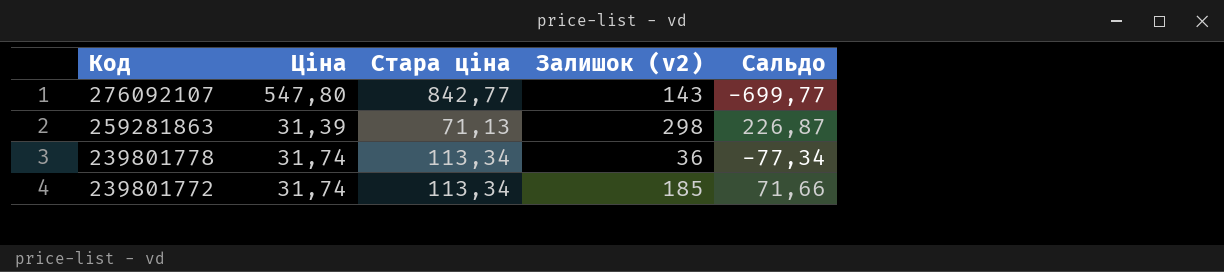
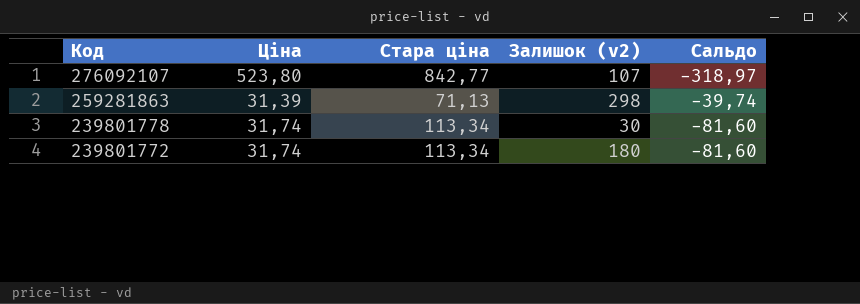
column Сальдо | formula: [Залишок (v2)] - [Стара ціна] -> [Ціна] - [Стара ціна]
276092107 | Ціна: 547,80 -> 523,80
276092107 | Залишок (v2): 143 -> 107
239801778 | Залишок (v2): 36 -> 30
239801772 | Залишок (v2): 185 -> 180

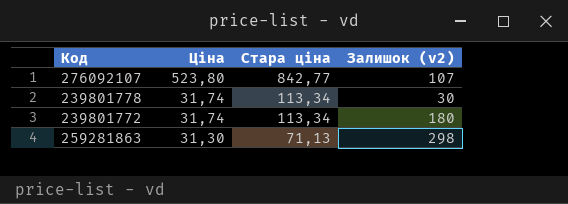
row order: Код descending -> Ціна descending
column Сальдо | formula: [Ціна] - [Стара ціна] -> none
259281863 | Ціна: 31,39 -> 31,30

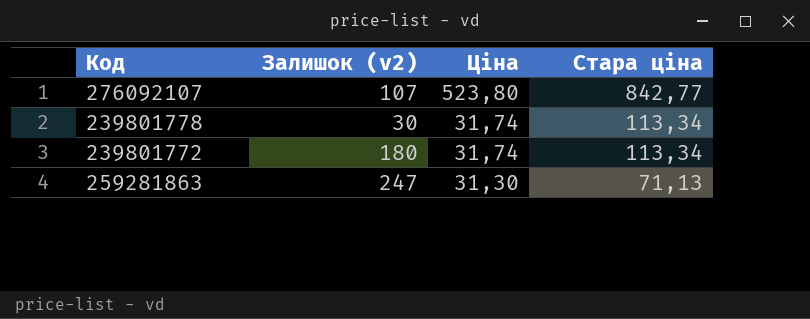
column Залишок (v2) | position: 4 -> 2
259281863 | Залишок (v2): 298 -> 247

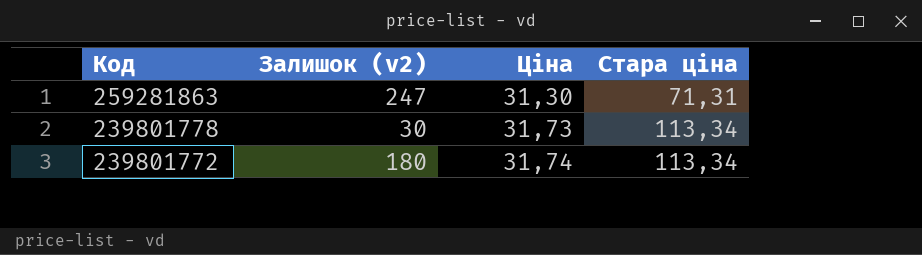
row order: Ціна descending -> Код descending
row 276092107: 107 | 523,80 | 842,77 -> none
259281863 | Стара ціна: 71,13 -> 71,31
239801778 | Ціна: 31,74 -> 31,73

